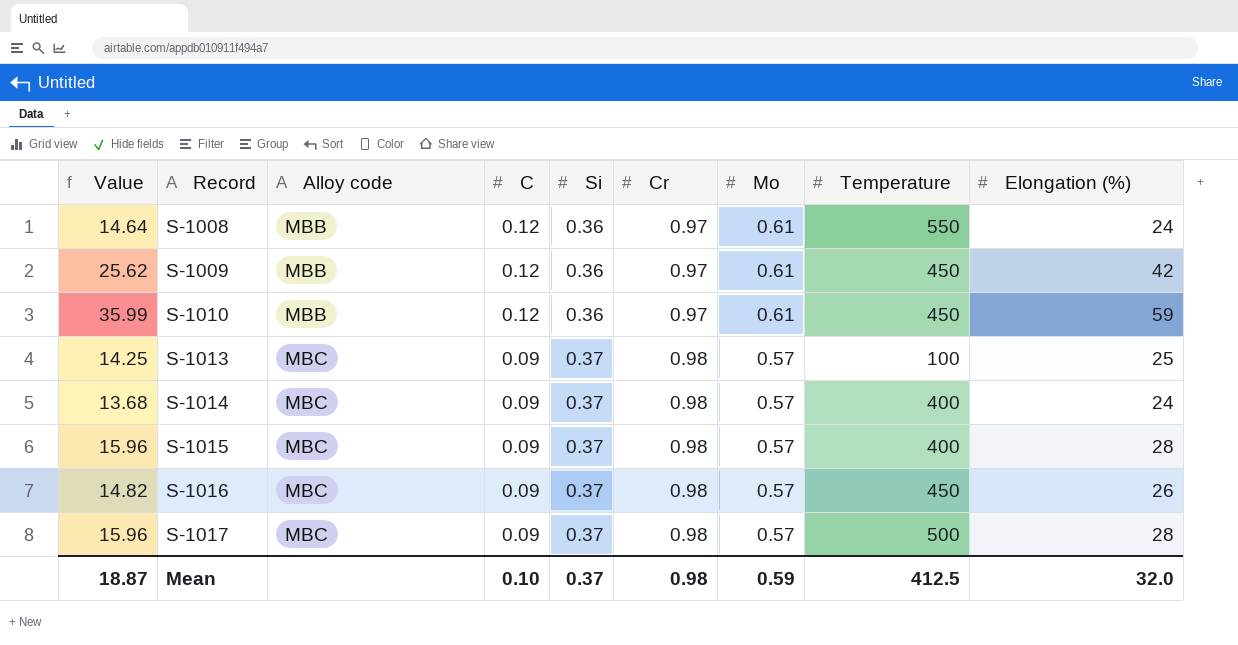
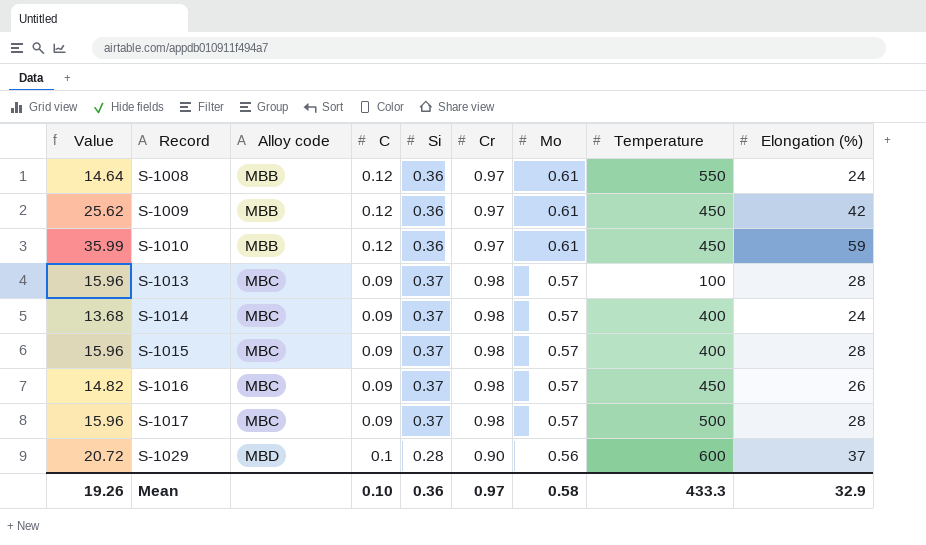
S-1013 | Value: 14.25 -> 15.96
S-1013 | Elongation (%): 25 -> 28
row S-1029: none -> 20.72 | MBD | 0.1 | 0.28 | 0.90 | 0.56 | 600 | 37
Mean | Value: 18.87 -> 19.26
Mean | Si: 0.37 -> 0.36
Mean | Cr: 0.98 -> 0.97
Mean | Mo: 0.59 -> 0.58
Mean | Temperature: 412.5 -> 433.3
Mean | Elongation (%): 32.0 -> 32.9

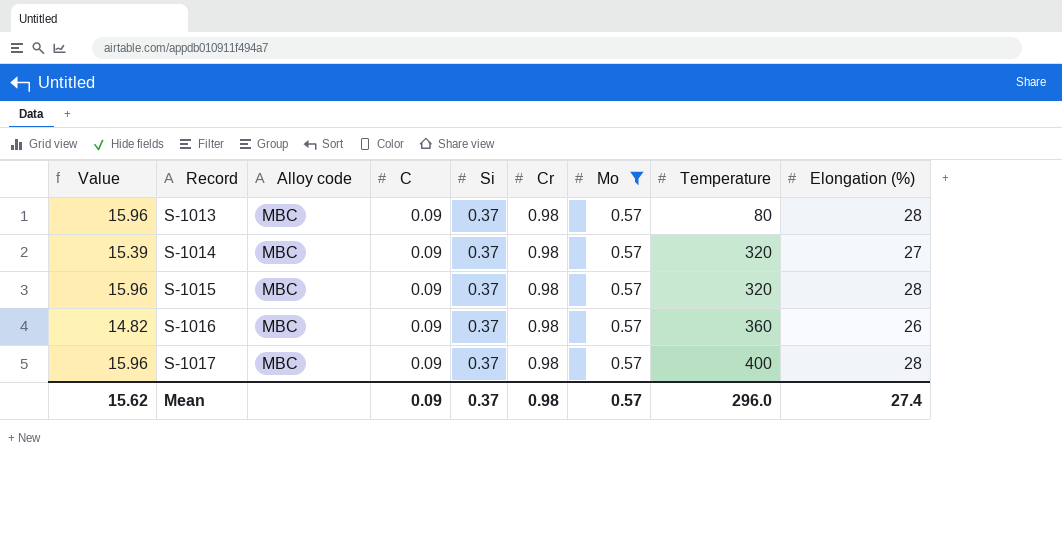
filter: none -> Mo = 0.57
S-1013 | Temperature: 100 -> 80
S-1014 | Value: 13.68 -> 15.39
S-1014 | Temperature: 400 -> 320
S-1014 | Elongation (%): 24 -> 27
S-1015 | Temperature: 400 -> 320
S-1016 | Temperature: 450 -> 360
S-1017 | Temperature: 500 -> 400
Mean | Value: 19.26 -> 15.62
Mean | C: 0.10 -> 0.09
Mean | Si: 0.36 -> 0.37
Mean | Cr: 0.97 -> 0.98
Mean | Mo: 0.58 -> 0.57
Mean | Temperature: 433.3 -> 296.0
Mean | Elongation (%): 32.9 -> 27.4

